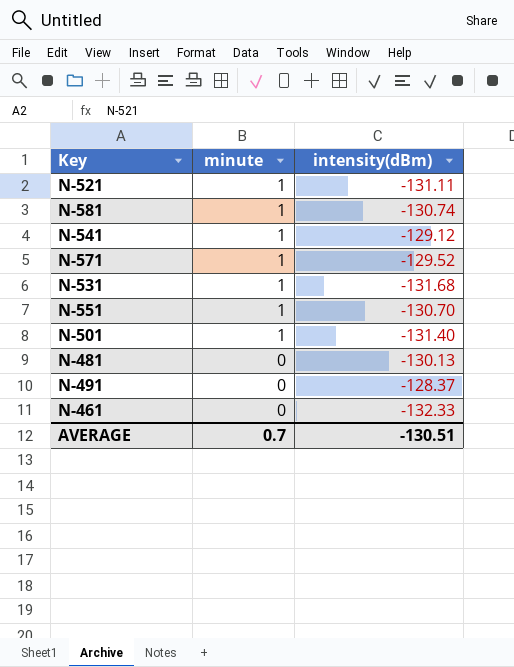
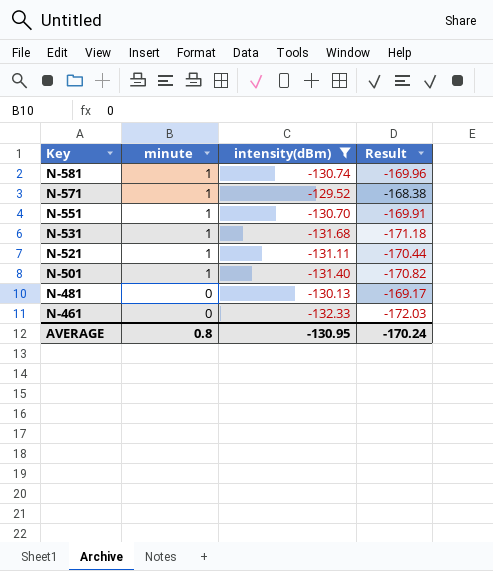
filter: none -> intensity(dBm) <= -129.52
row order: minute descending -> Key descending
column Result | formula: none -> [intensity(dBm)] * 1.3
AVERAGE | minute: 0.7 -> 0.8
AVERAGE | intensity(dBm): -130.51 -> -130.95

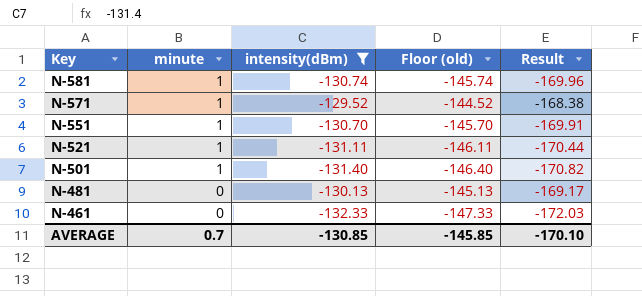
column Floor (old) | formula: none -> [intensity(dBm)] - 15
row N-531: 1 | -131.68 | -171.18 -> none
AVERAGE | minute: 0.8 -> 0.7
AVERAGE | intensity(dBm): -130.95 -> -130.85
AVERAGE | Result: -170.24 -> -170.10

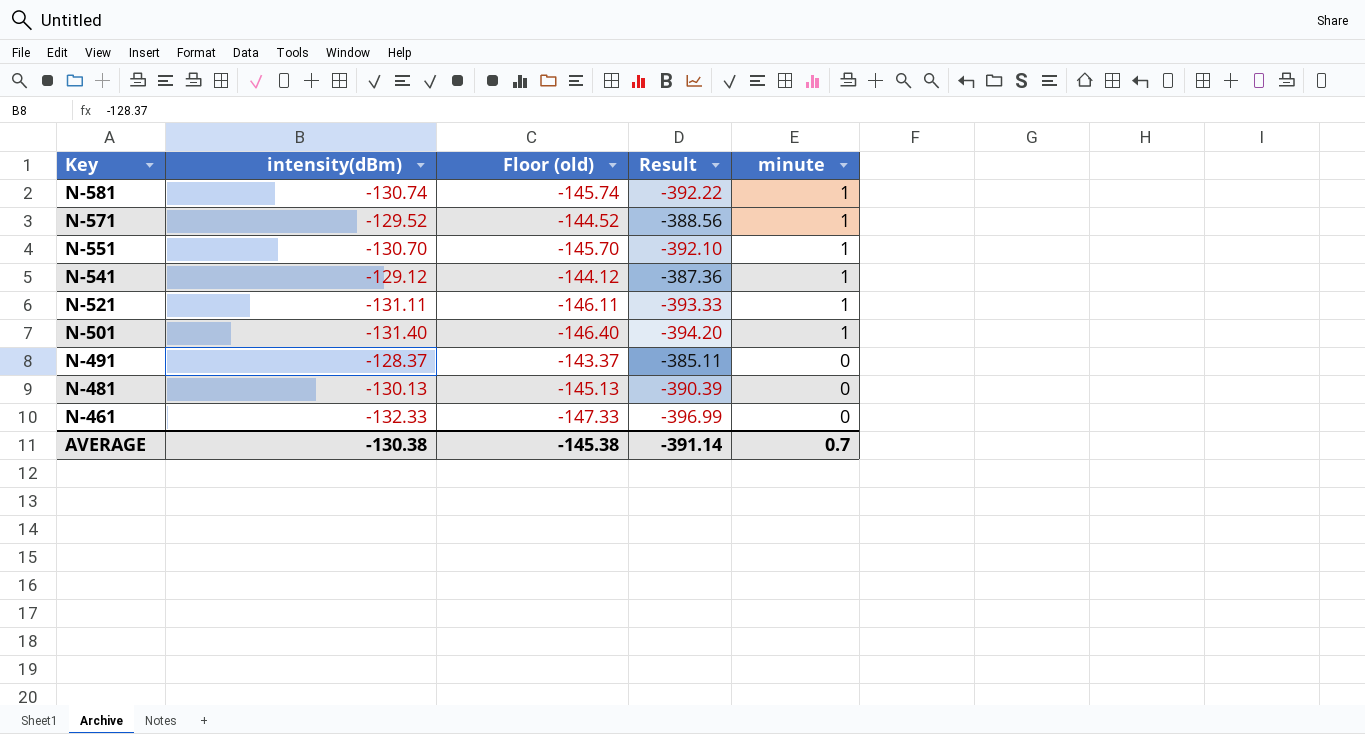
filter: intensity(dBm) <= -129.52 -> none
column Result | formula: [intensity(dBm)] * 1.3 -> [intensity(dBm)] * 3
column minute | position: 2 -> 5
AVERAGE | intensity(dBm): -130.85 -> -130.38
AVERAGE | Floor (old): -145.85 -> -145.38
AVERAGE | Result: -170.10 -> -391.14

